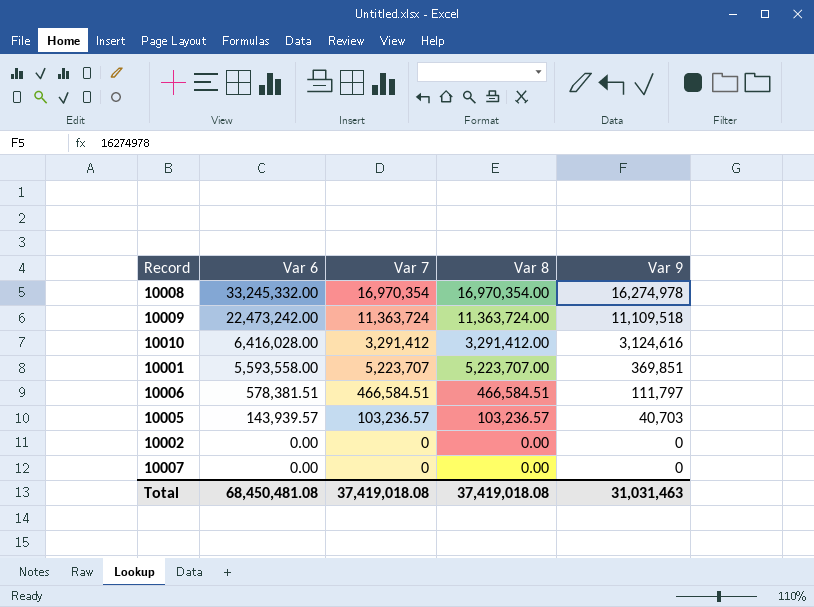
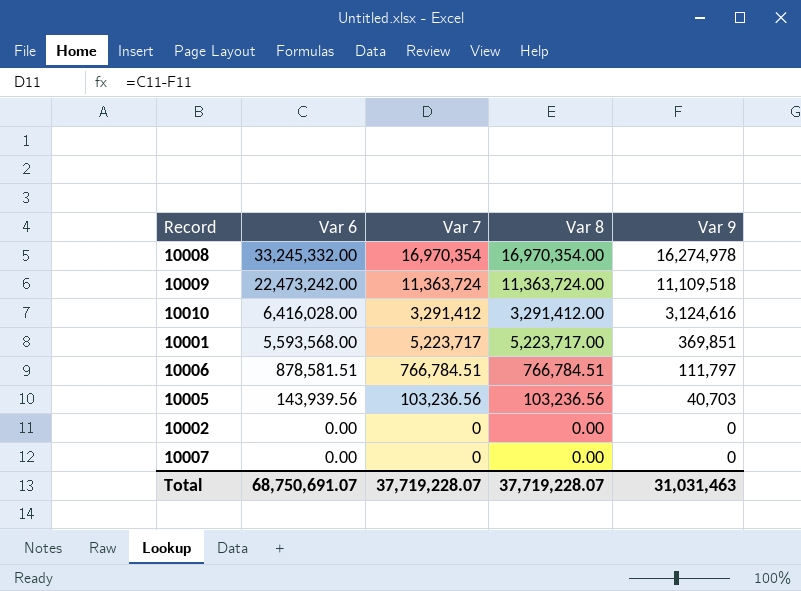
10001 | Var 6: 5,593,558.00 -> 5,593,568.00
10001 | Var 7: 5,223,707 -> 5,223,717
10001 | Var 8: 5,223,707.00 -> 5,223,717.00
10006 | Var 6: 578,381.51 -> 878,581.51
10006 | Var 7: 466,584.51 -> 766,784.51
10006 | Var 8: 466,584.51 -> 766,784.51
10005 | Var 6: 143,939.57 -> 143,939.56
10005 | Var 7: 103,236.57 -> 103,236.56
10005 | Var 8: 103,236.57 -> 103,236.56
Total | Var 6: 68,450,481.08 -> 68,750,691.07
Total | Var 7: 37,419,018.08 -> 37,719,228.07
Total | Var 8: 37,419,018.08 -> 37,719,228.07

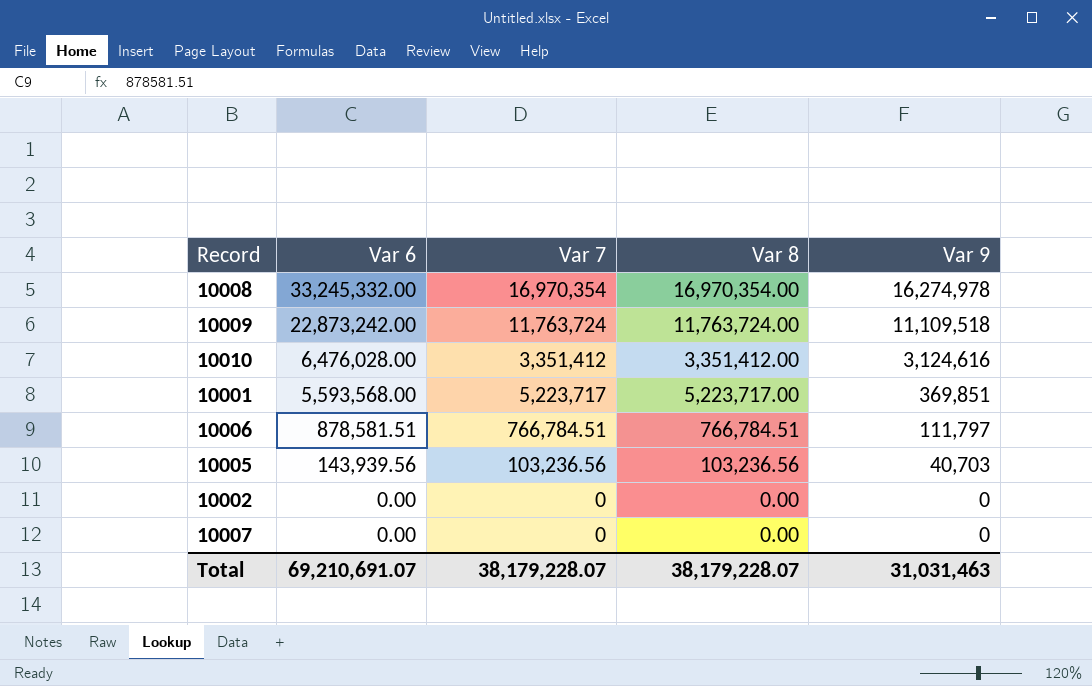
10009 | Var 6: 22,473,242.00 -> 22,873,242.00
10009 | Var 7: 11,363,724 -> 11,763,724
10009 | Var 8: 11,363,724.00 -> 11,763,724.00
10010 | Var 6: 6,416,028.00 -> 6,476,028.00
10010 | Var 7: 3,291,412 -> 3,351,412
10010 | Var 8: 3,291,412.00 -> 3,351,412.00
Total | Var 6: 68,750,691.07 -> 69,210,691.07
Total | Var 7: 37,719,228.07 -> 38,179,228.07
Total | Var 8: 37,719,228.07 -> 38,179,228.07

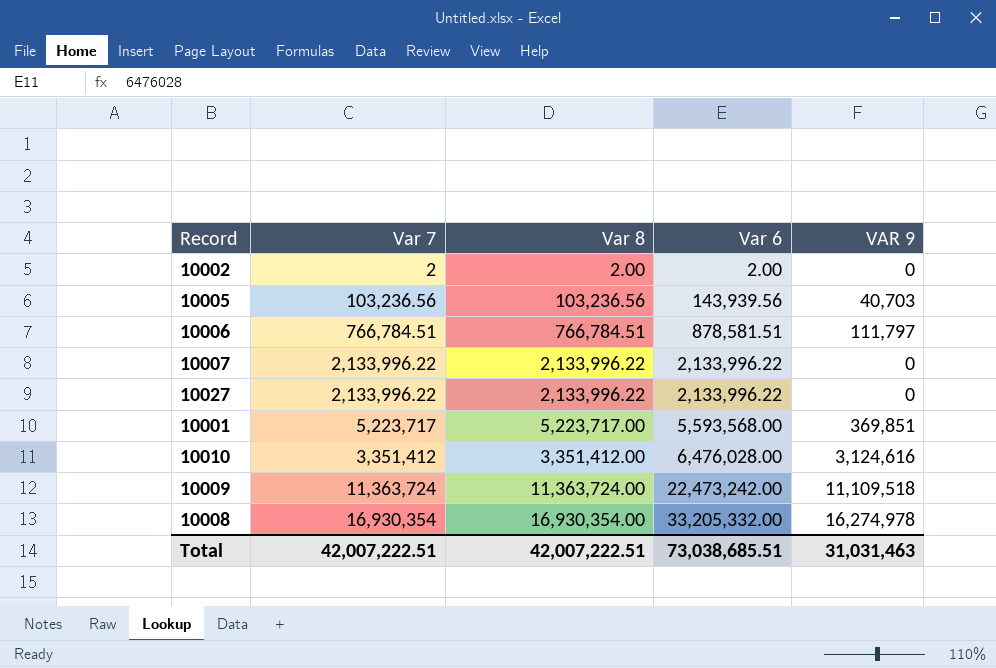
row order: Var 6 descending -> Var 6 ascending
column Var 6 | position: 2 -> 4
column name: Var 9 -> VAR 9
10002 | Var 7: 0 -> 2
10002 | Var 8: 0.00 -> 2.00
10002 | Var 6: 0.00 -> 2.00
10007 | Var 7: 0 -> 2,133,996.22
10007 | Var 8: 0.00 -> 2,133,996.22
10007 | Var 6: 0.00 -> 2,133,996.22
row 10027: none -> 2,133,996.22 | 2,133,996.22 | 2,133,996.22 | 0
10009 | Var 7: 11,763,724 -> 11,363,724
10009 | Var 8: 11,763,724.00 -> 11,363,724.00
10009 | Var 6: 22,873,242.00 -> 22,473,242.00
10008 | Var 7: 16,970,354 -> 16,930,354
10008 | Var 8: 16,970,354.00 -> 16,930,354.00
10008 | Var 6: 33,245,332.00 -> 33,205,332.00
Total | Var 7: 38,179,228.07 -> 42,007,222.51
Total | Var 8: 38,179,228.07 -> 42,007,222.51
Total | Var 6: 69,210,691.07 -> 73,038,685.51

